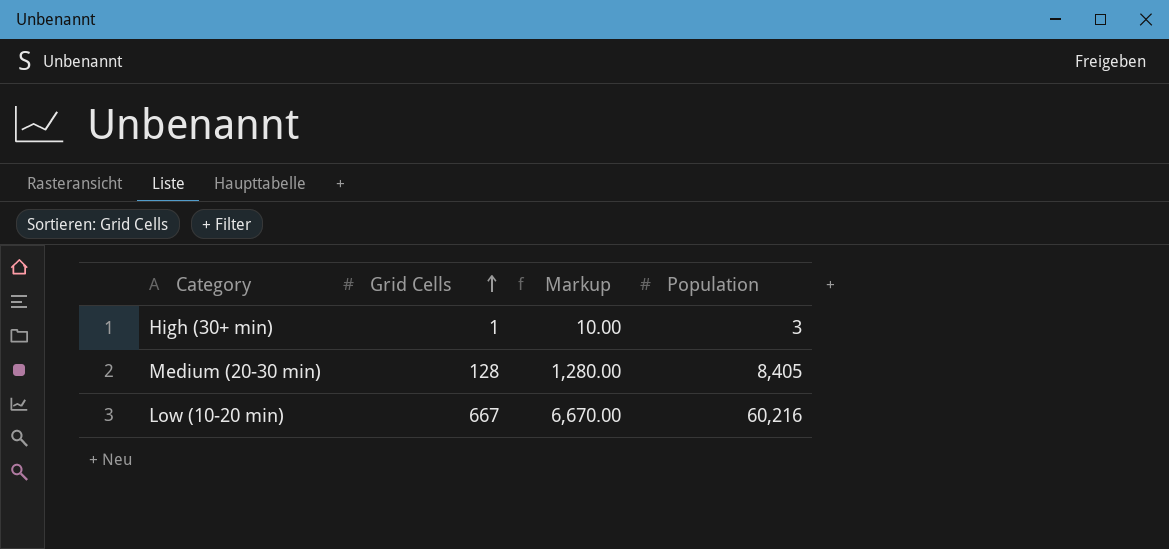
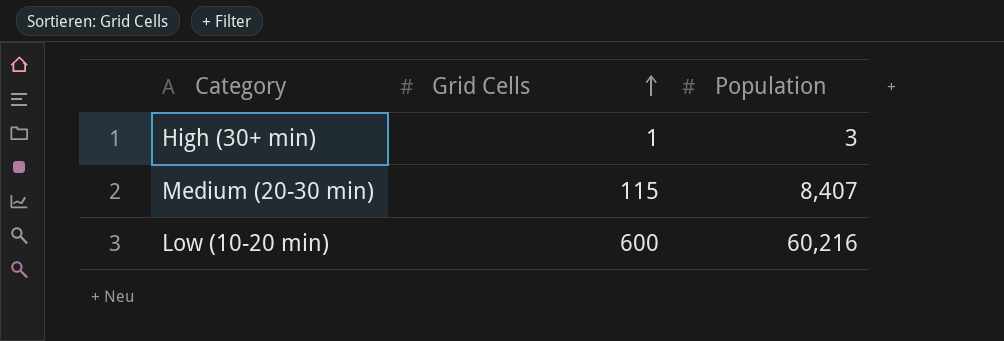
column Markup | formula: [Grid Cells] * 10 -> none
Medium (20-30 min) | Grid Cells: 128 -> 115
Medium (20-30 min) | Population: 8,405 -> 8,407
Low (10-20 min) | Grid Cells: 667 -> 600

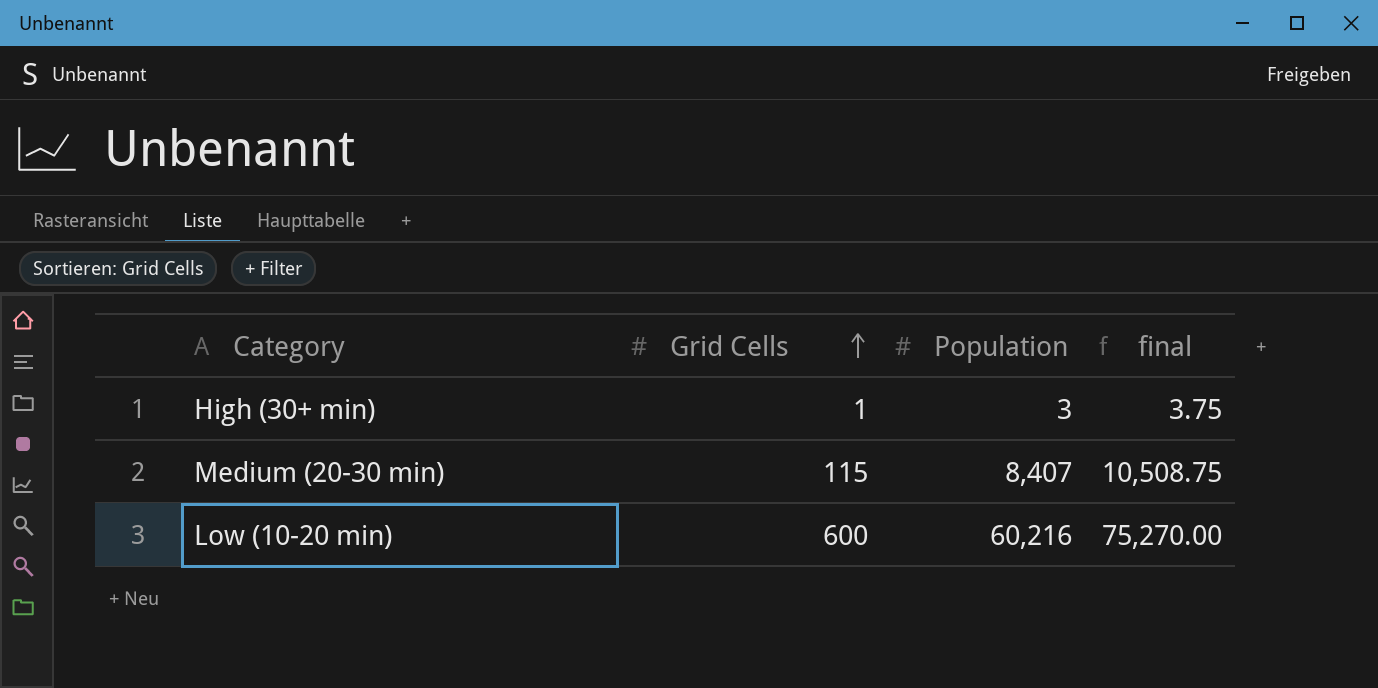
column final | formula: none -> [Population] * 1.25

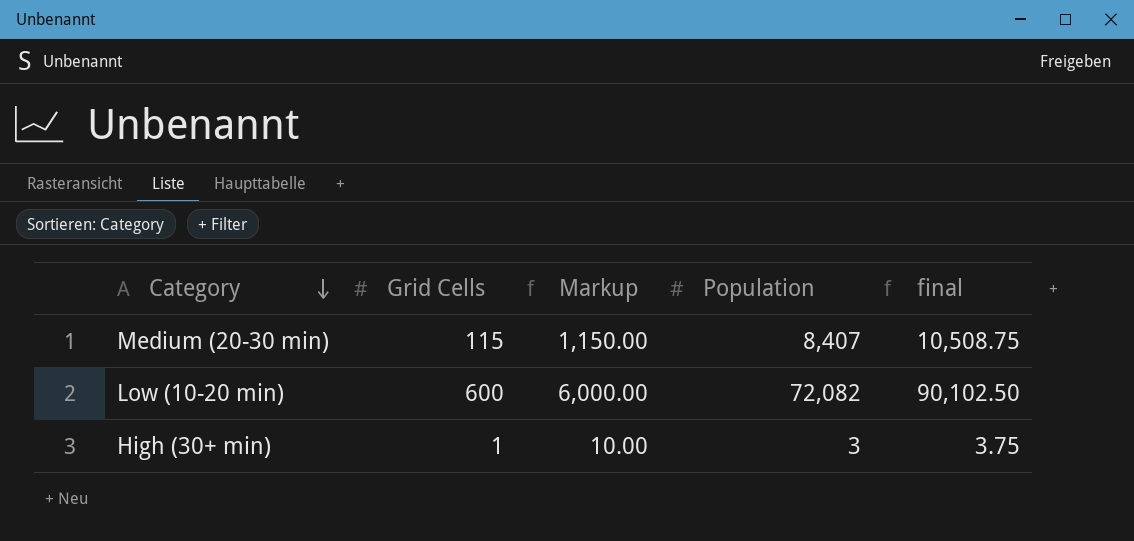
row order: Grid Cells ascending -> Category descending
column Markup | formula: none -> [Grid Cells] * 10
Low (10-20 min) | Population: 60,216 -> 72,082
Low (10-20 min) | final: 75,270.00 -> 90,102.50

